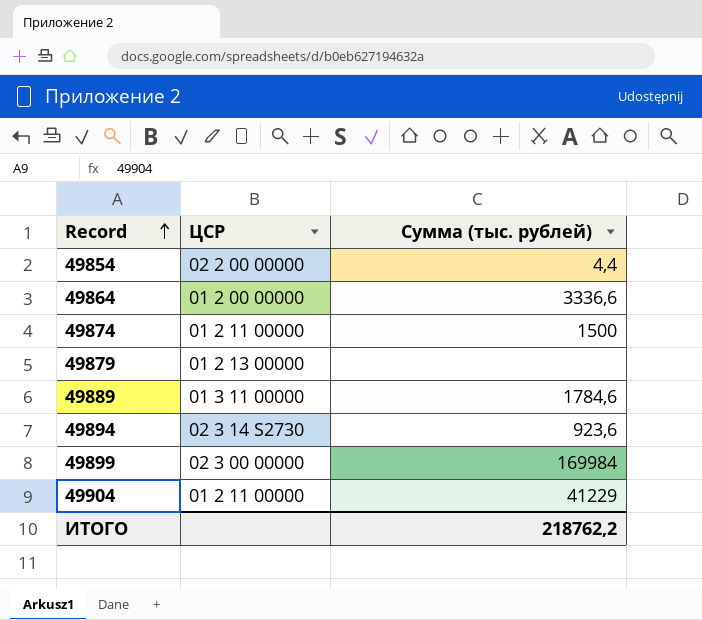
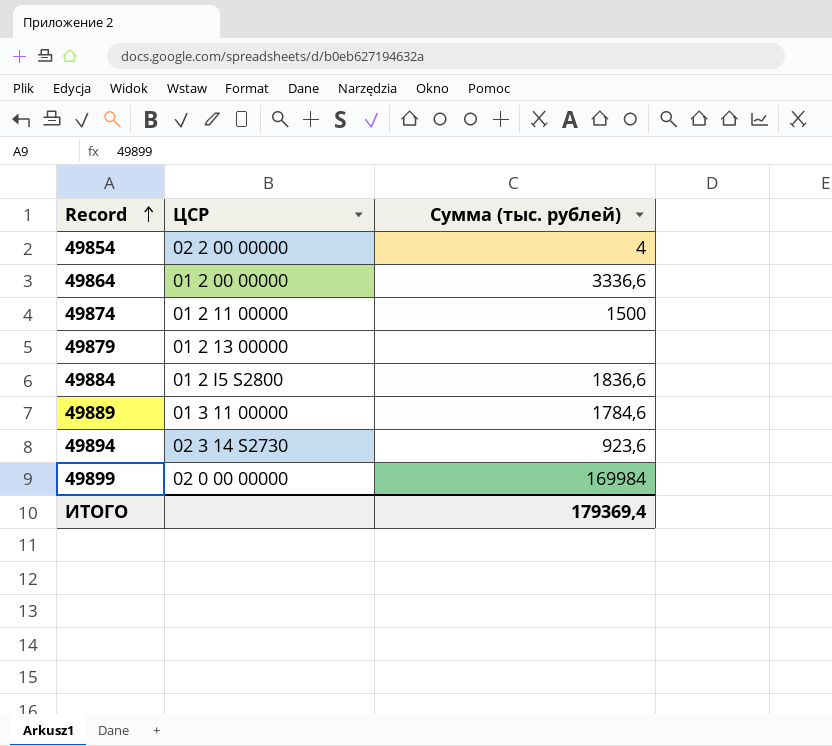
row 49904: 01 2 11 00000 | 41229 -> none
49854 | Сумма (тыс. рублей): 4,4 -> 4
row 49884: none -> 01 2 I5 S2800 | 1836,6
49899 | ЦСР: 02 3 00 00000 -> 02 0 00 00000
ИТОГО | Сумма (тыс. рублей): 218762,2 -> 179369,4

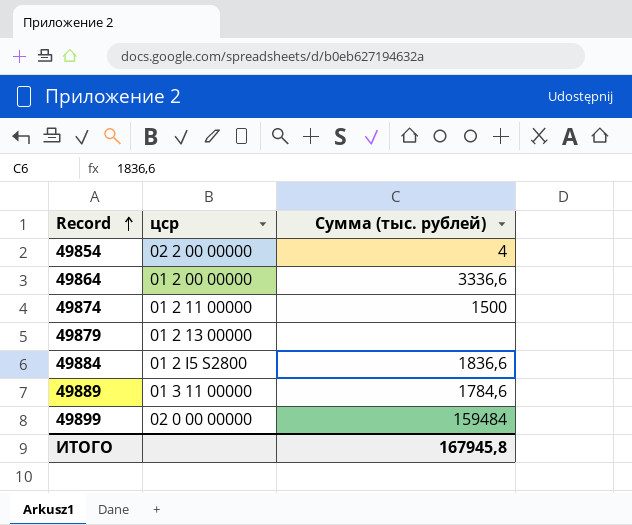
column name: ЦСР -> цср
row 49894: 02 3 14 S2730 | 923,6 -> none
49899 | Сумма (тыс. рублей): 169984 -> 159484
ИТОГО | Сумма (тыс. рублей): 179369,4 -> 167945,8

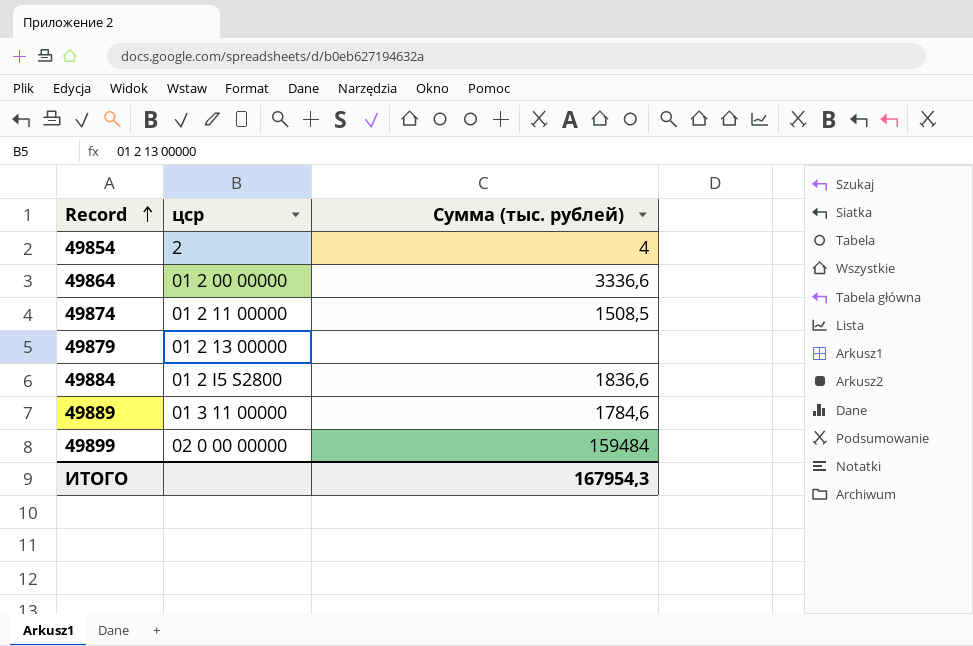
49854 | цср: 02 2 00 00000 -> 2
49874 | Сумма (тыс. рублей): 1500 -> 1508,5
ИТОГО | Сумма (тыс. рублей): 167945,8 -> 167954,3

